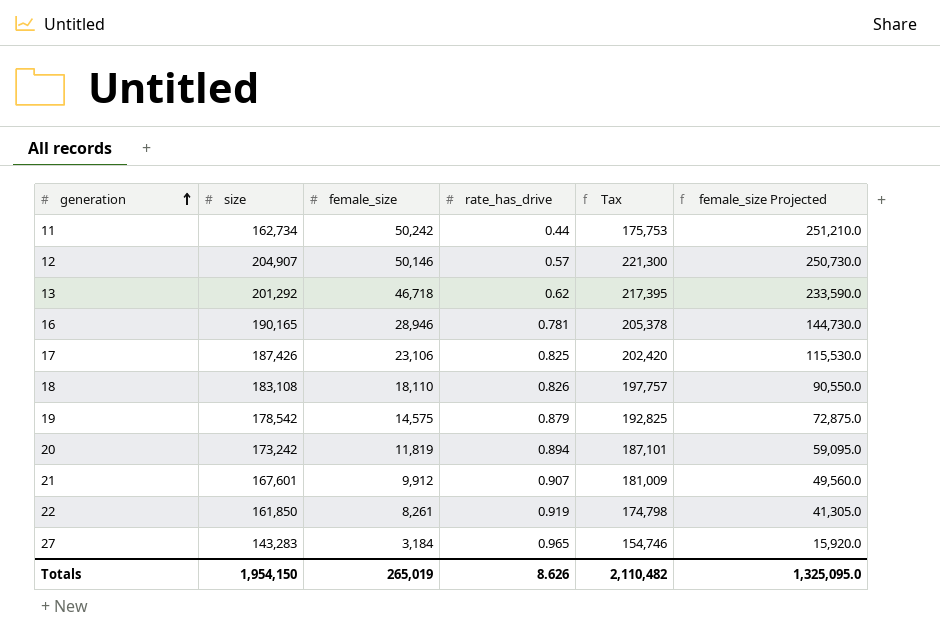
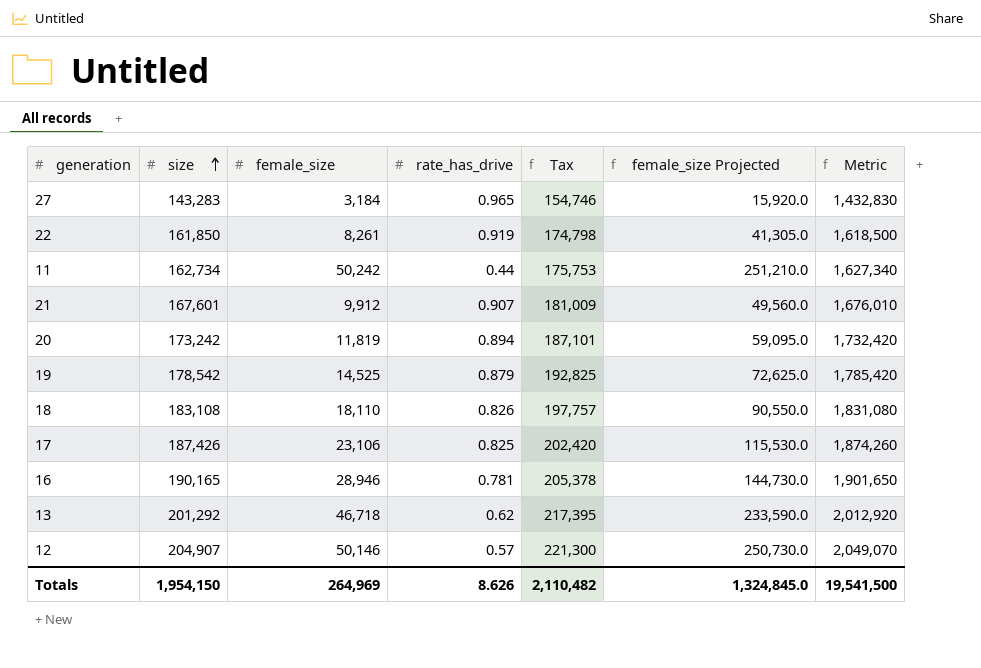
row order: generation ascending -> size ascending
column Metric | formula: none -> [size] * 10
19 | female_size: 14,575 -> 14,525
19 | female_size Projected: 72,875.0 -> 72,625.0
Totals | female_size: 265,019 -> 264,969
Totals | female_size Projected: 1,325,095.0 -> 1,324,845.0

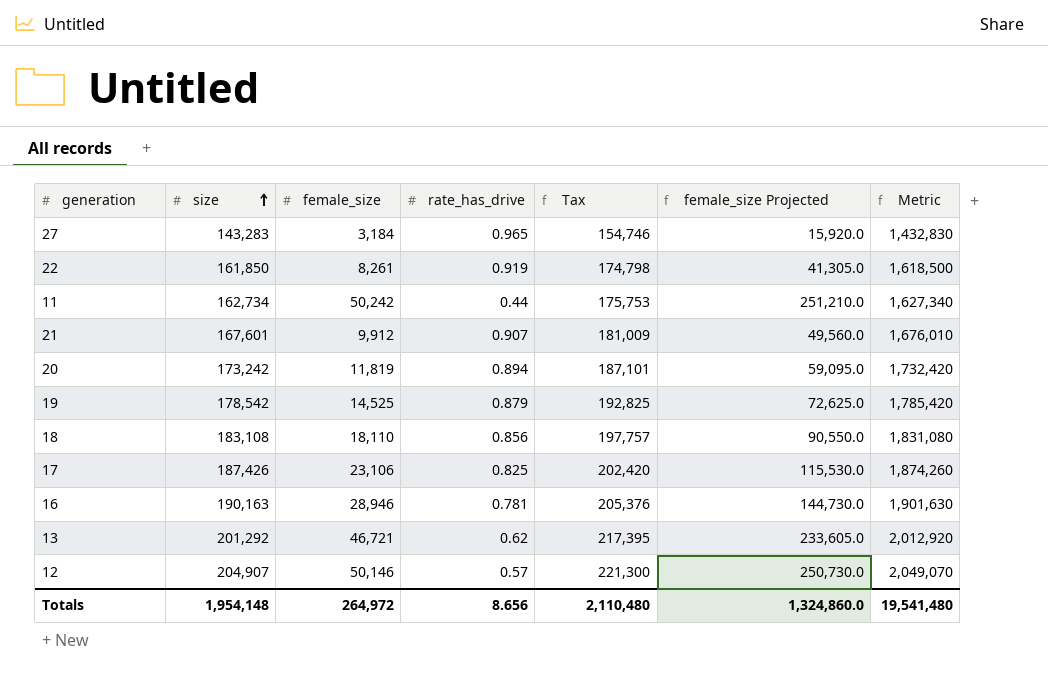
18 | rate_has_drive: 0.826 -> 0.856
16 | size: 190,165 -> 190,163
16 | Tax: 205,378 -> 205,376
16 | Metric: 1,901,650 -> 1,901,630
13 | female_size: 46,718 -> 46,721
13 | female_size Projected: 233,590.0 -> 233,605.0
Totals | size: 1,954,150 -> 1,954,148
Totals | female_size: 264,969 -> 264,972
Totals | rate_has_drive: 8.626 -> 8.656
Totals | Tax: 2,110,482 -> 2,110,480
Totals | female_size Projected: 1,324,845.0 -> 1,324,860.0
Totals | Metric: 19,541,500 -> 19,541,480

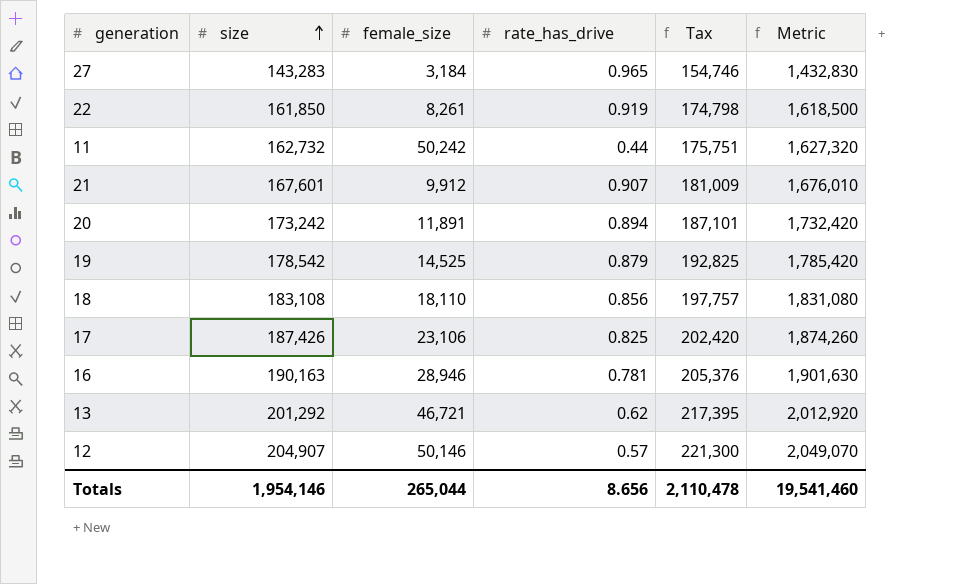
column female_size Projected | formula: [female_size] * 5 -> none
11 | size: 162,734 -> 162,732
11 | Tax: 175,753 -> 175,751
11 | Metric: 1,627,340 -> 1,627,320
20 | female_size: 11,819 -> 11,891
Totals | size: 1,954,148 -> 1,954,146
Totals | female_size: 264,972 -> 265,044
Totals | Tax: 2,110,480 -> 2,110,478
Totals | Metric: 19,541,480 -> 19,541,460

